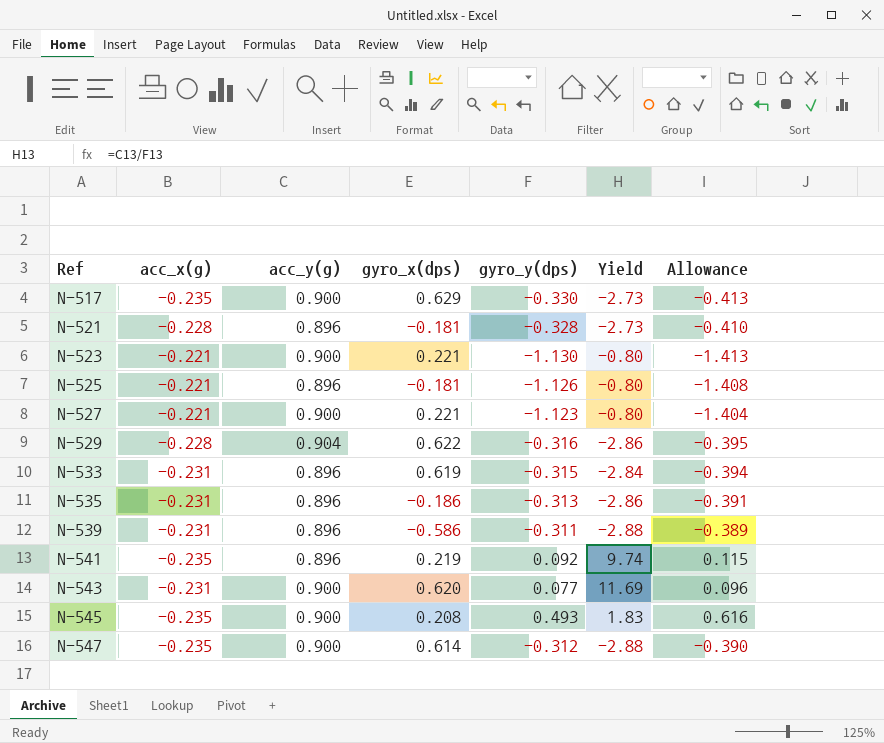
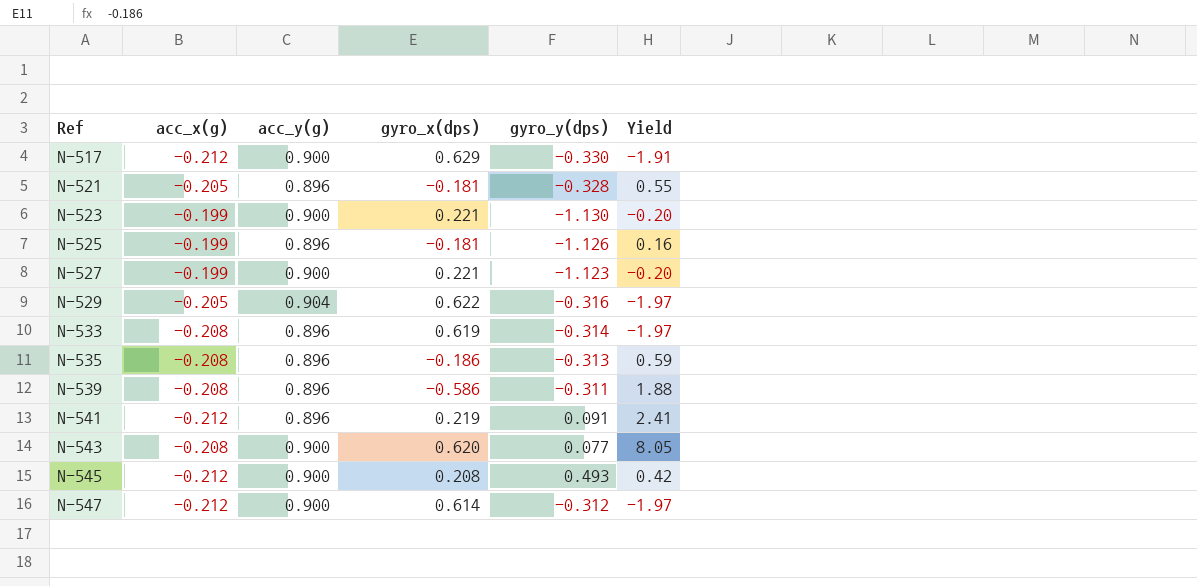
column Allowance | formula: [gyro_y(dps)] * 1.25 -> none
column Yield | formula: [acc_y(g)] / [gyro_y(dps)] -> [gyro_x(dps)] / [gyro_y(dps)]
N-517 | acc_x(g): -0.235 -> -0.212
N-521 | acc_x(g): -0.228 -> -0.205
N-523 | acc_x(g): -0.221 -> -0.199
N-525 | acc_x(g): -0.221 -> -0.199
N-527 | acc_x(g): -0.221 -> -0.199
N-529 | acc_x(g): -0.228 -> -0.205
N-533 | acc_x(g): -0.231 -> -0.208
N-533 | gyro_y(dps): -0.315 -> -0.314
N-535 | acc_x(g): -0.231 -> -0.208
N-539 | acc_x(g): -0.231 -> -0.208
N-541 | acc_x(g): -0.235 -> -0.212
N-541 | gyro_y(dps): 0.092 -> 0.091
N-543 | acc_x(g): -0.231 -> -0.208
N-545 | acc_x(g): -0.235 -> -0.212
N-547 | acc_x(g): -0.235 -> -0.212

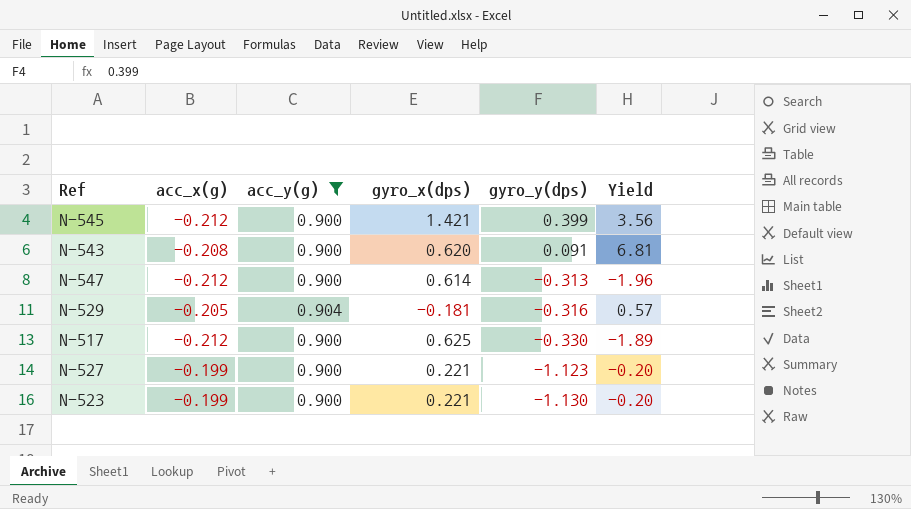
filter: none -> acc_y(g) != 0.896
row order: Ref ascending -> gyro_y(dps) descending
N-545 | gyro_x(dps): 0.208 -> 1.421
N-545 | gyro_y(dps): 0.493 -> 0.399
N-545 | Yield: 0.42 -> 3.56
N-543 | gyro_y(dps): 0.077 -> 0.091
N-543 | Yield: 8.05 -> 6.81
N-547 | gyro_y(dps): -0.312 -> -0.313
N-547 | Yield: -1.97 -> -1.96
N-529 | gyro_x(dps): 0.622 -> -0.181
N-529 | Yield: -1.97 -> 0.57
N-517 | gyro_x(dps): 0.629 -> 0.625
N-517 | Yield: -1.91 -> -1.89

